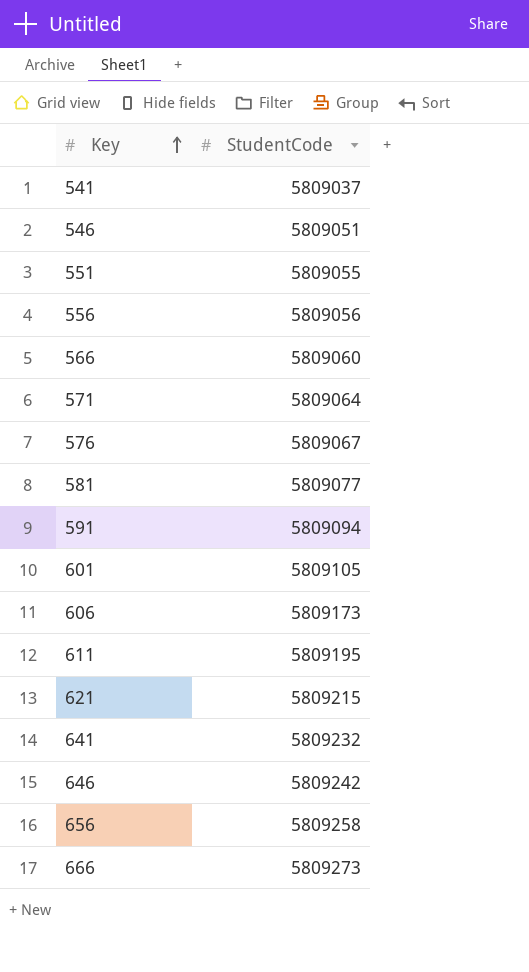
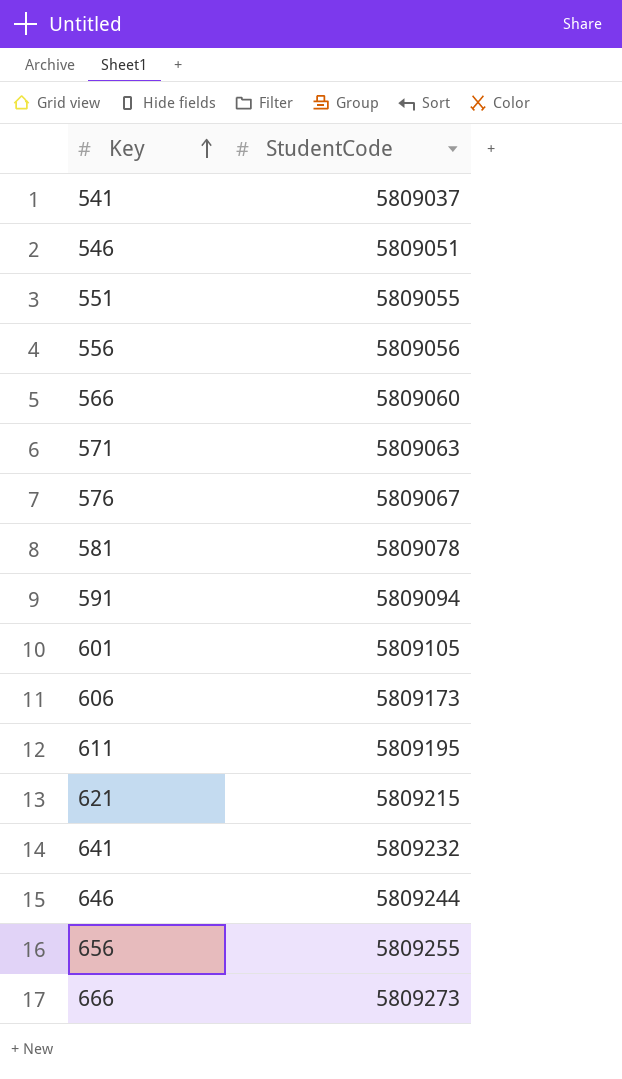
571 | StudentCode: 5809064 -> 5809063
581 | StudentCode: 5809077 -> 5809078
646 | StudentCode: 5809242 -> 5809244
656 | StudentCode: 5809258 -> 5809255

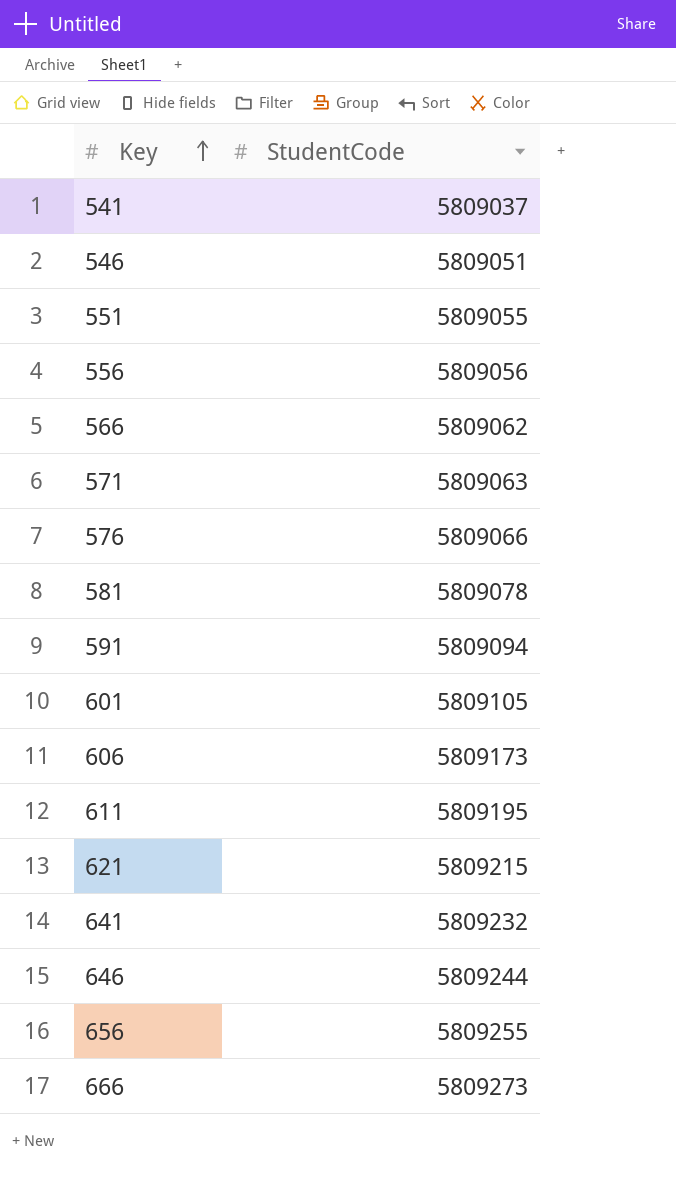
566 | StudentCode: 5809060 -> 5809062
576 | StudentCode: 5809067 -> 5809066

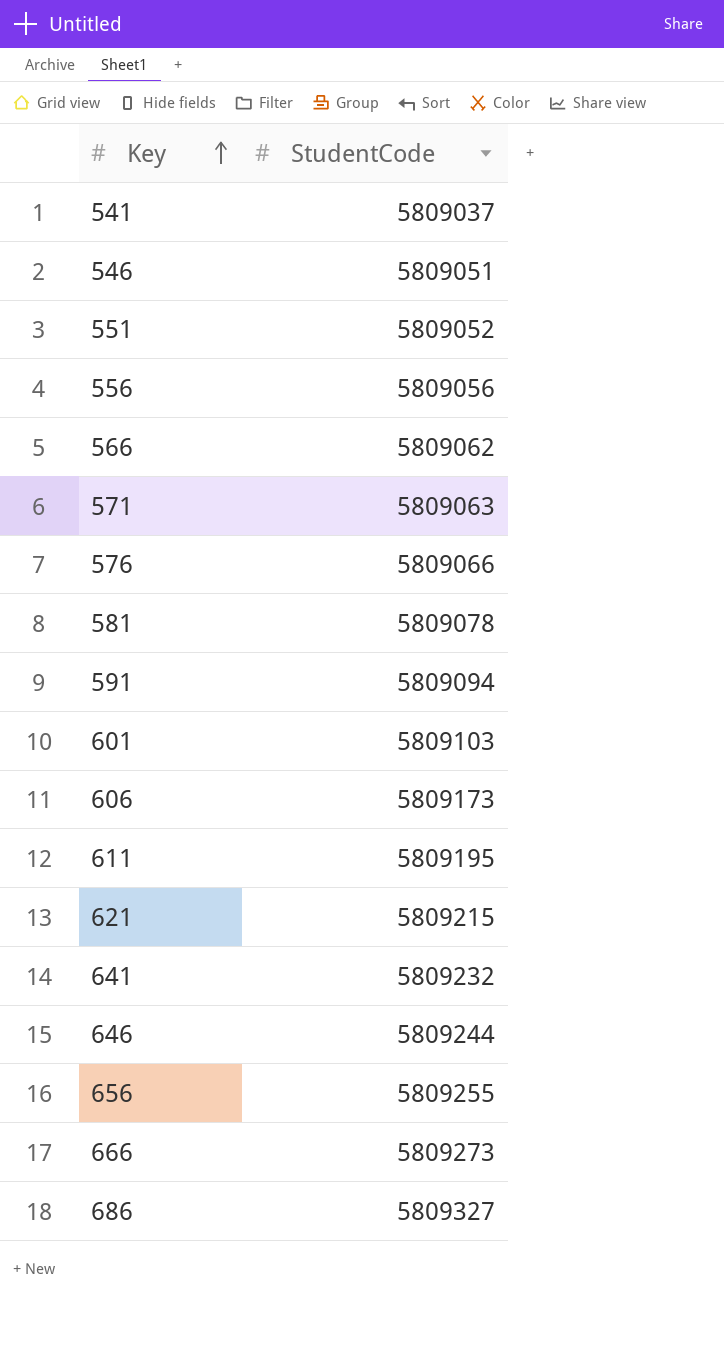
551 | StudentCode: 5809055 -> 5809052
601 | StudentCode: 5809105 -> 5809103
row 686: none -> 5809327

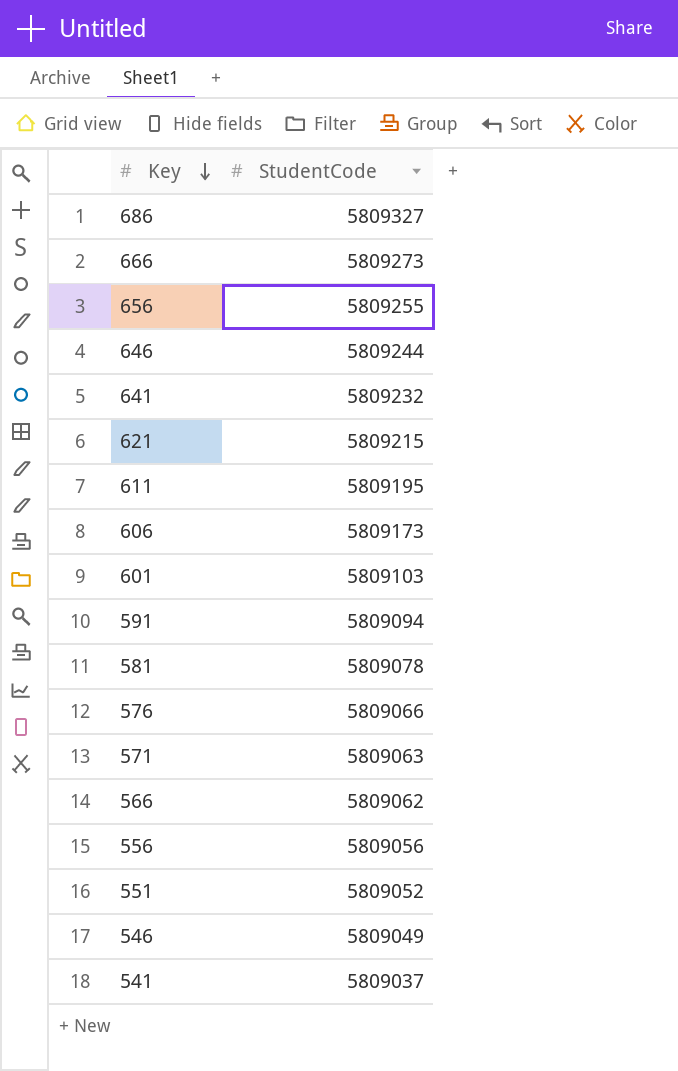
row order: Key ascending -> Key descending
546 | StudentCode: 5809051 -> 5809049

